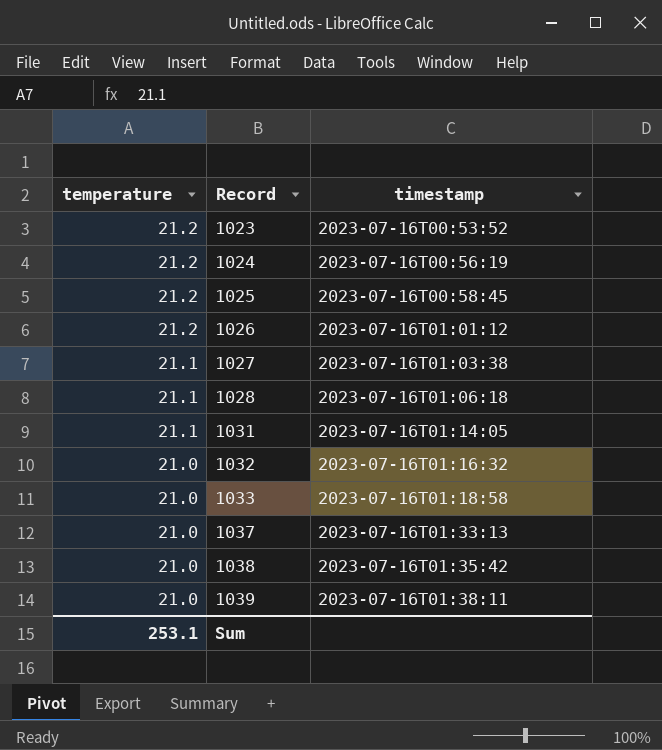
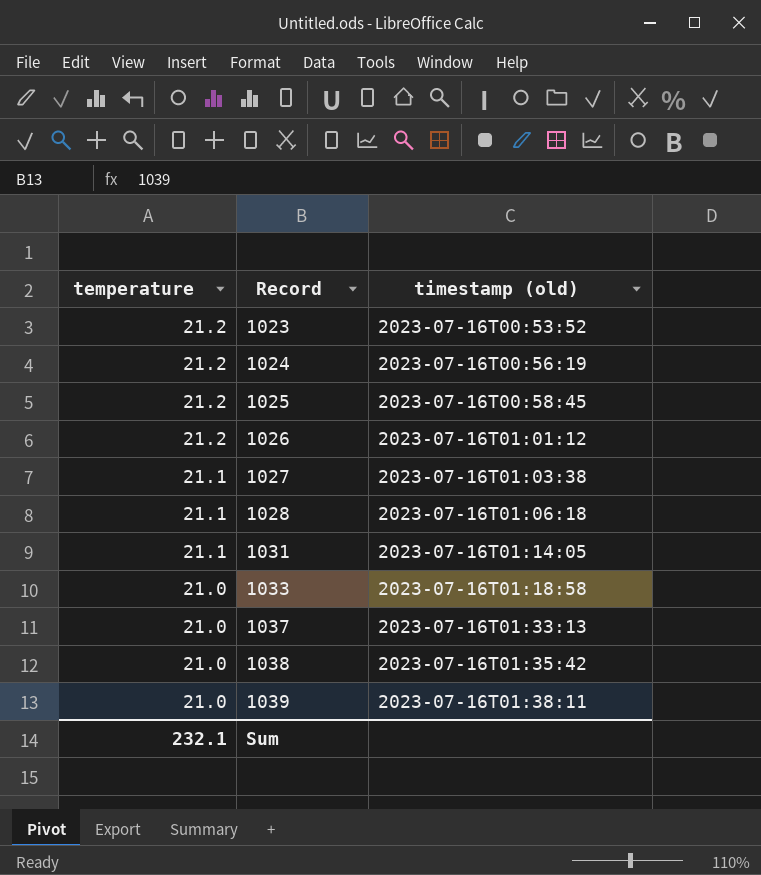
column name: timestamp -> timestamp (old)
row 1032: 21.0 | 2023-07-16T01:16:32 -> none
Sum | temperature: 253.1 -> 232.1

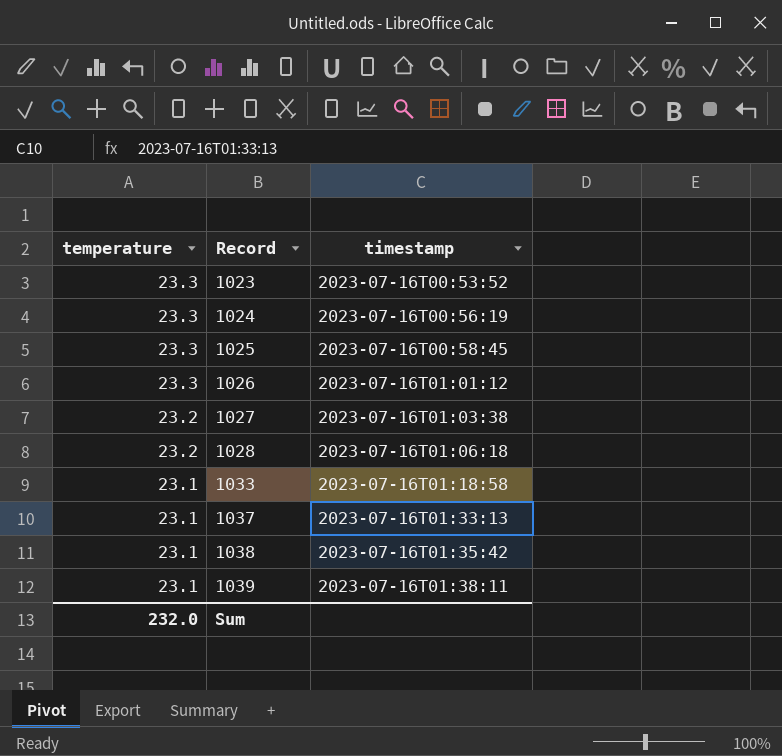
column name: timestamp (old) -> timestamp
row 1031: 21.1 | 2023-07-16T01:14:05 -> none
1023 | temperature: 21.2 -> 23.3
1024 | temperature: 21.2 -> 23.3
1025 | temperature: 21.2 -> 23.3
1026 | temperature: 21.2 -> 23.3
1027 | temperature: 21.1 -> 23.2
1028 | temperature: 21.1 -> 23.2
1033 | temperature: 21.0 -> 23.1
1037 | temperature: 21.0 -> 23.1
1038 | temperature: 21.0 -> 23.1
1039 | temperature: 21.0 -> 23.1
Sum | temperature: 232.1 -> 232.0

